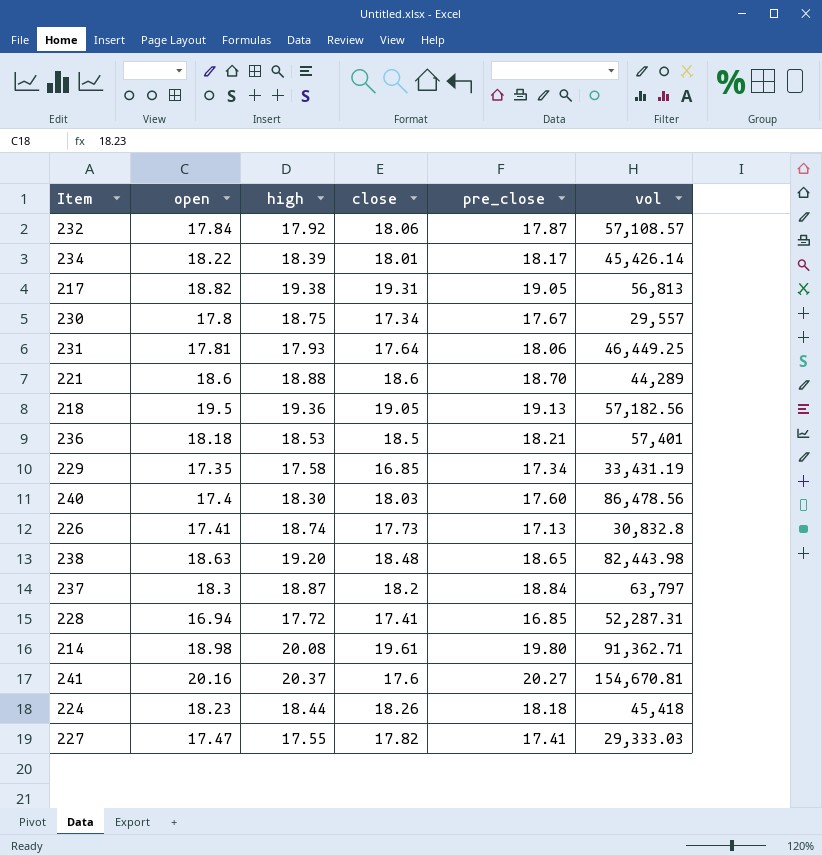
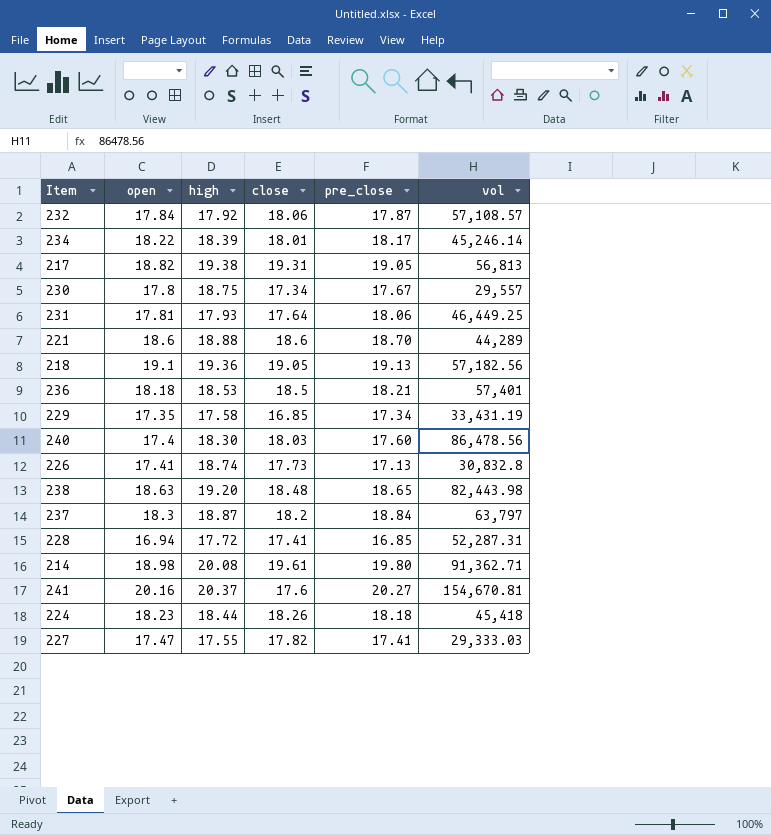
234 | vol: 45,426.14 -> 45,246.14
218 | open: 19.5 -> 19.1

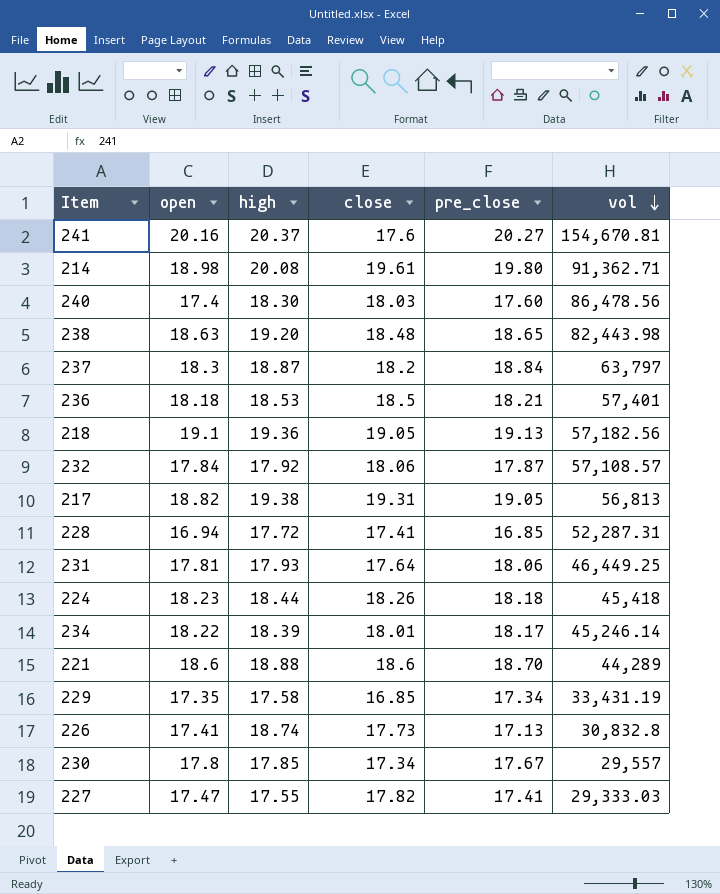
row order: none -> vol descending
230 | high: 18.75 -> 17.85

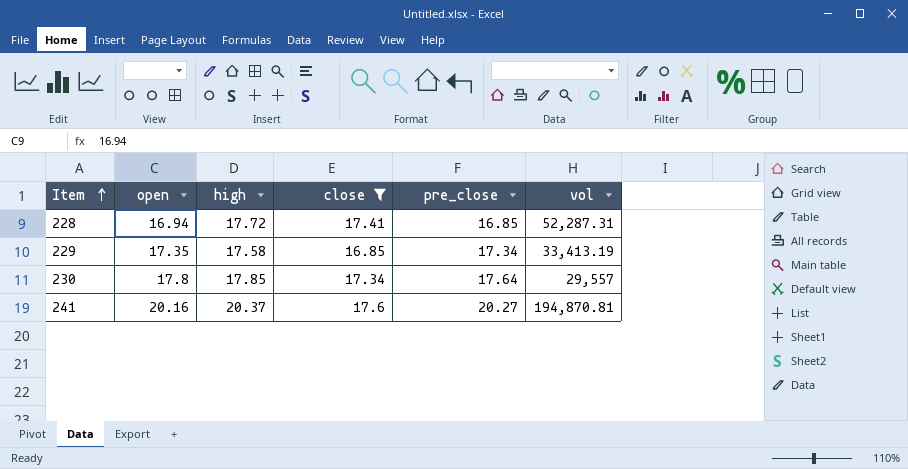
filter: none -> close <= 17.6
row order: vol descending -> Item ascending
229 | vol: 33,431.19 -> 33,413.19
230 | pre_close: 17.67 -> 17.64
241 | vol: 154,670.81 -> 194,870.81

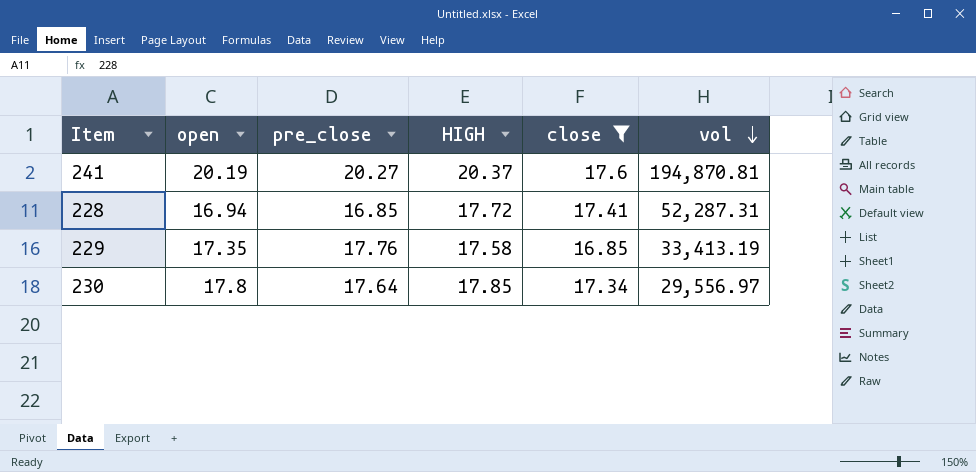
row order: Item ascending -> vol descending
column pre_close | position: 5 -> 3
column name: high -> HIGH
241 | open: 20.16 -> 20.19
229 | pre_close: 17.34 -> 17.76
230 | vol: 29,557 -> 29,556.97

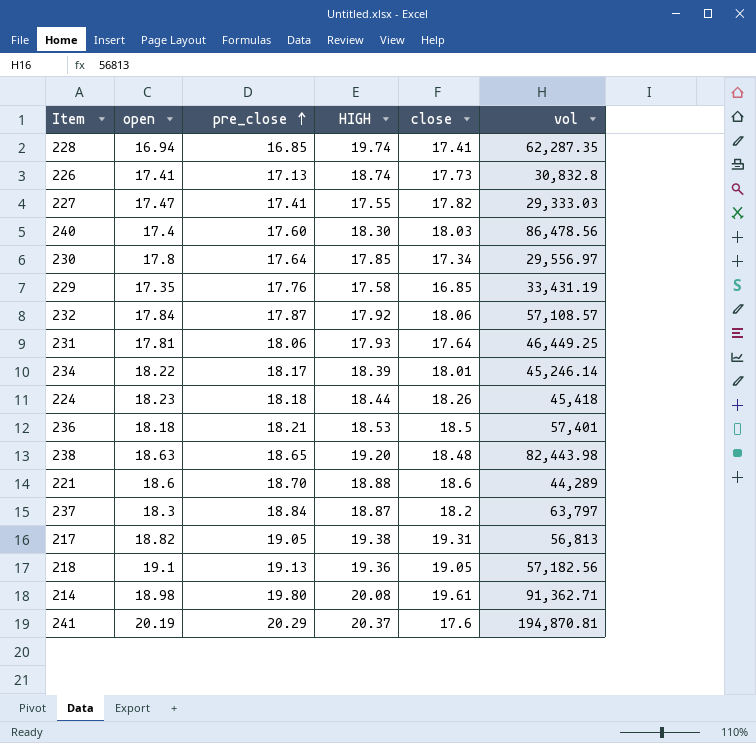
filter: close <= 17.6 -> none
row order: vol descending -> pre_close ascending
228 | HIGH: 17.72 -> 19.74
228 | vol: 52,287.31 -> 62,287.35
229 | vol: 33,413.19 -> 33,431.19
241 | pre_close: 20.27 -> 20.29

